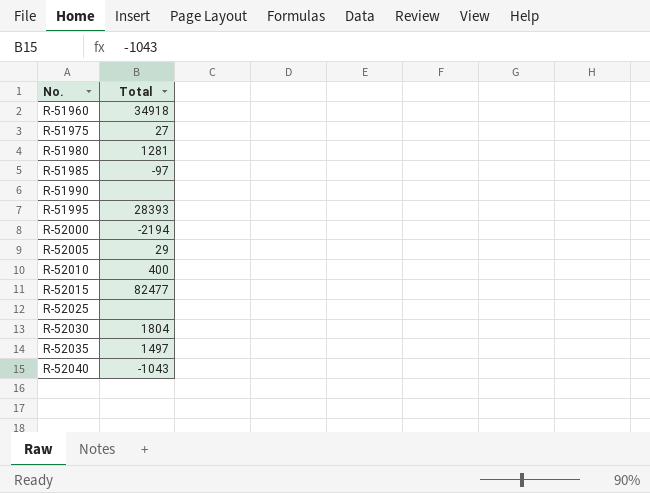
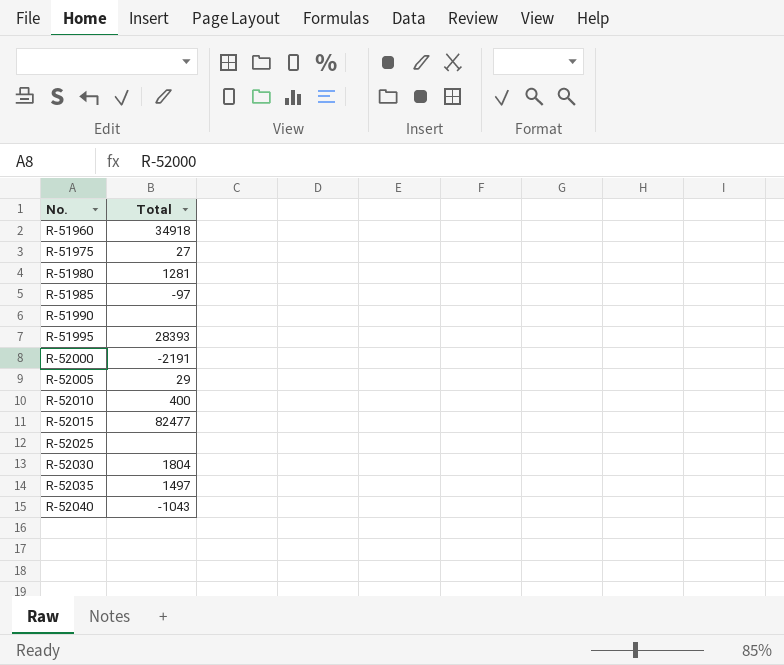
R-52000 | Total: -2194 -> -2191

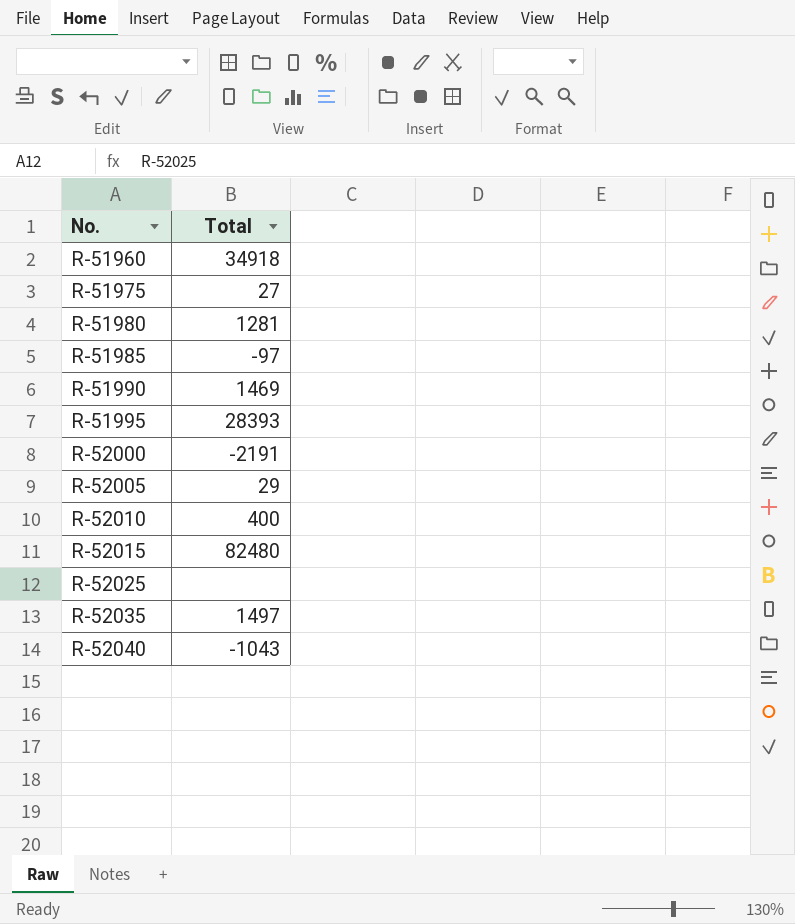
row R-52030: 1804 -> none
R-51990 | Total: none -> 1469
R-52015 | Total: 82477 -> 82480

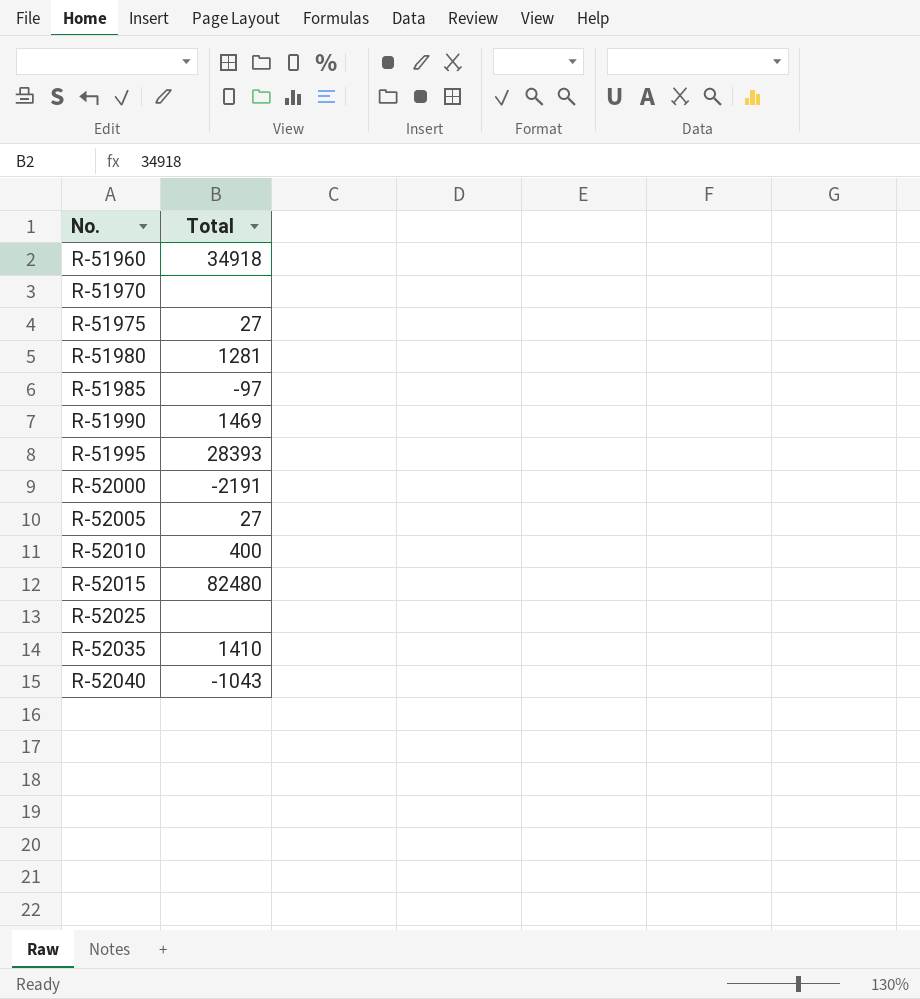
row R-51970: none -> none
R-52005 | Total: 29 -> 27
R-52035 | Total: 1497 -> 1410

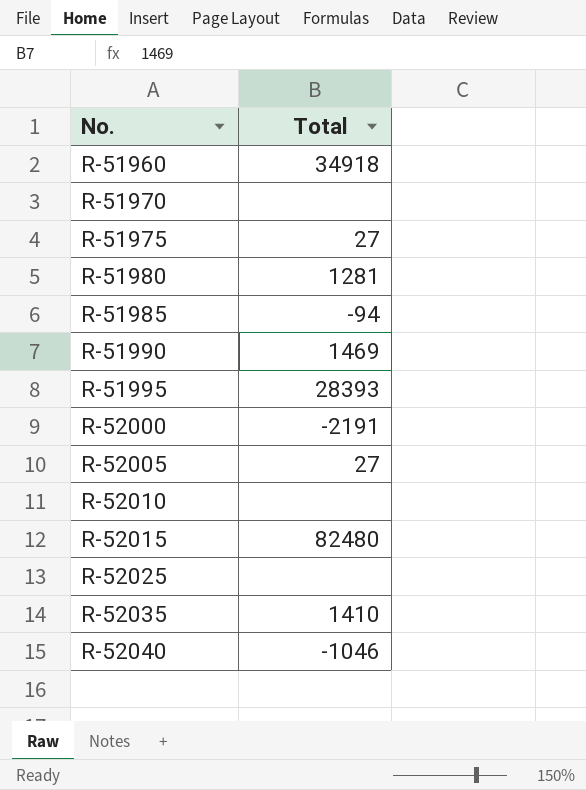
R-51985 | Total: -97 -> -94
R-52010 | Total: 400 -> none
R-52040 | Total: -1043 -> -1046

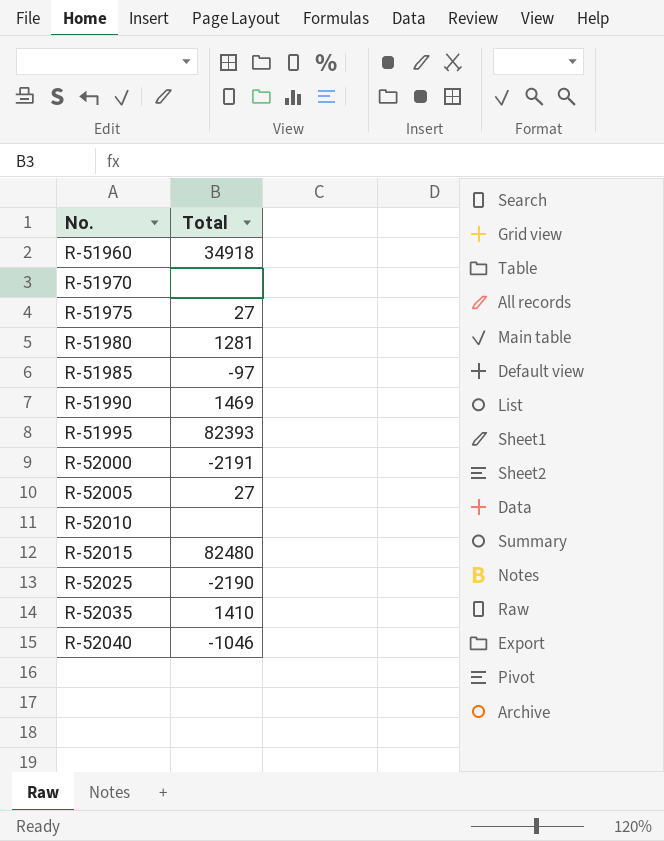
R-51985 | Total: -94 -> -97
R-51995 | Total: 28393 -> 82393
R-52025 | Total: none -> -2190

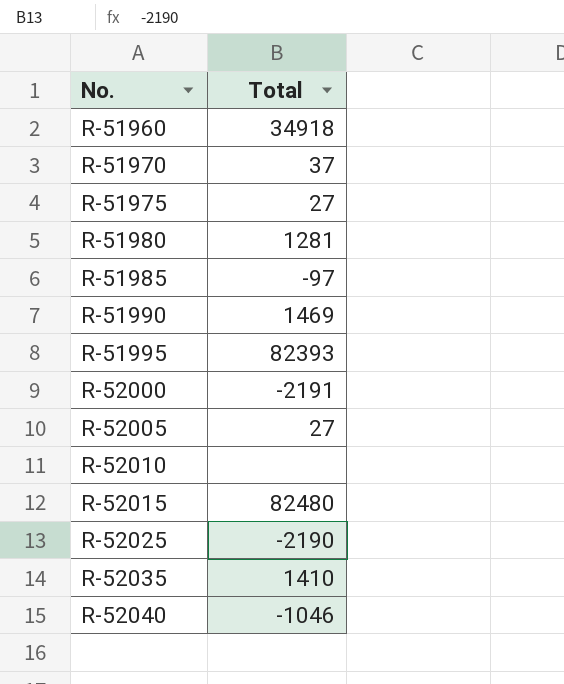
R-51970 | Total: none -> 37

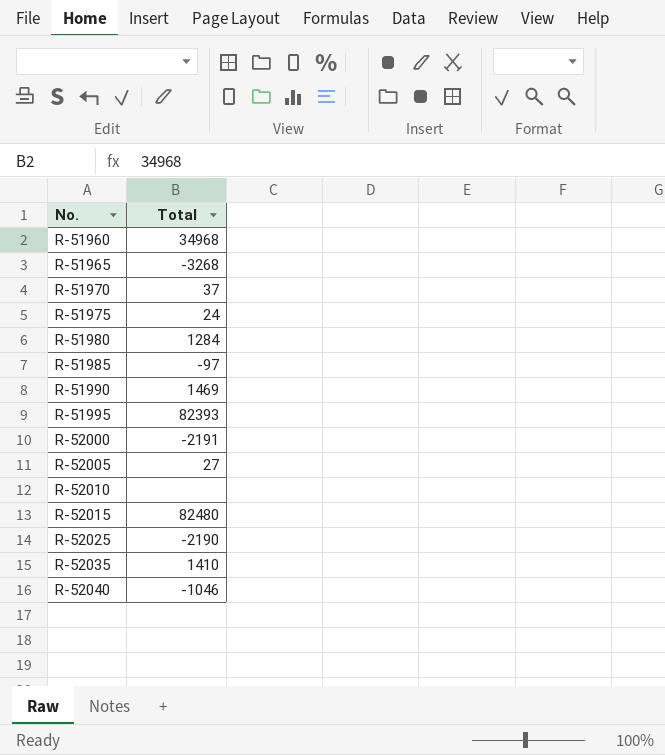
R-51960 | Total: 34918 -> 34968
row R-51965: none -> -3268
R-51975 | Total: 27 -> 24
R-51980 | Total: 1281 -> 1284

